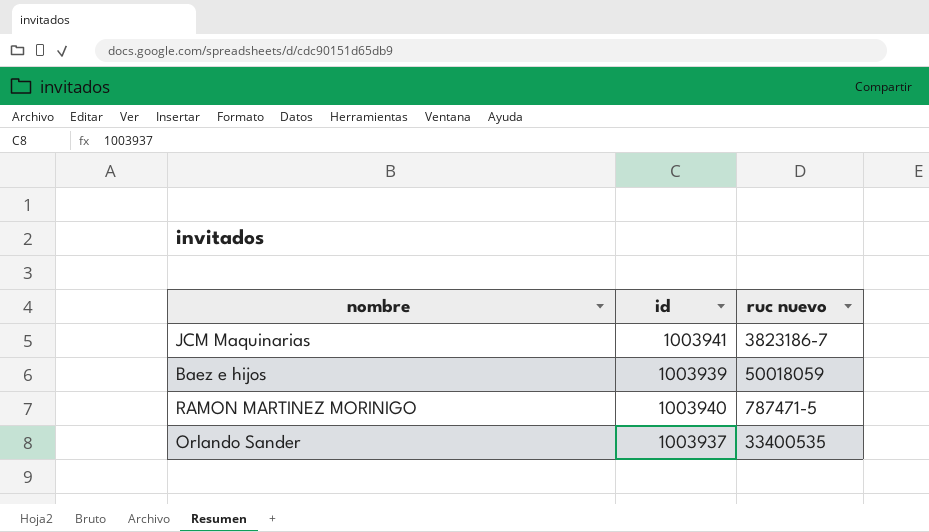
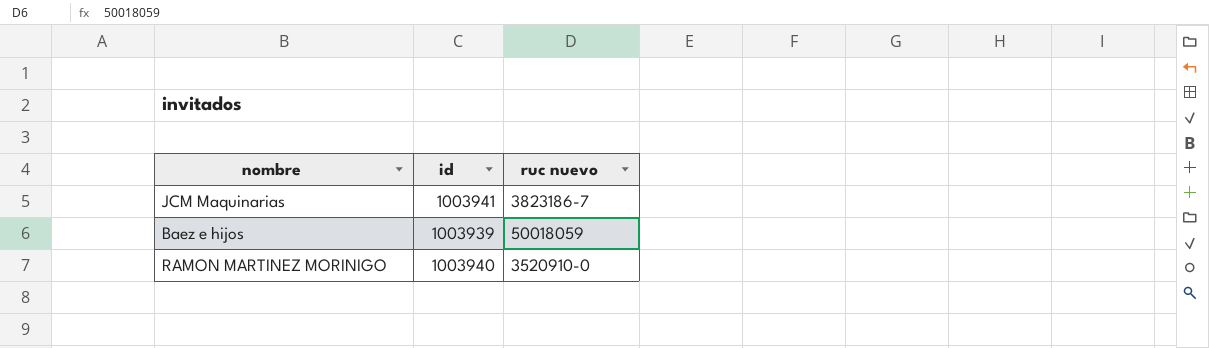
row Orlando Sander: 1003937 | 33400535 -> none
RAMON MARTINEZ MORINIGO | ruc nuevo: 787471-5 -> 3520910-0

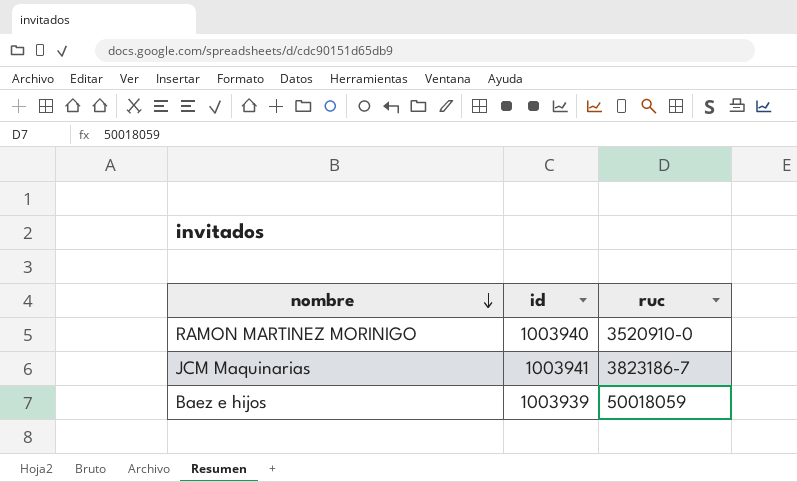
row order: none -> nombre descending
column name: ruc nuevo -> ruc

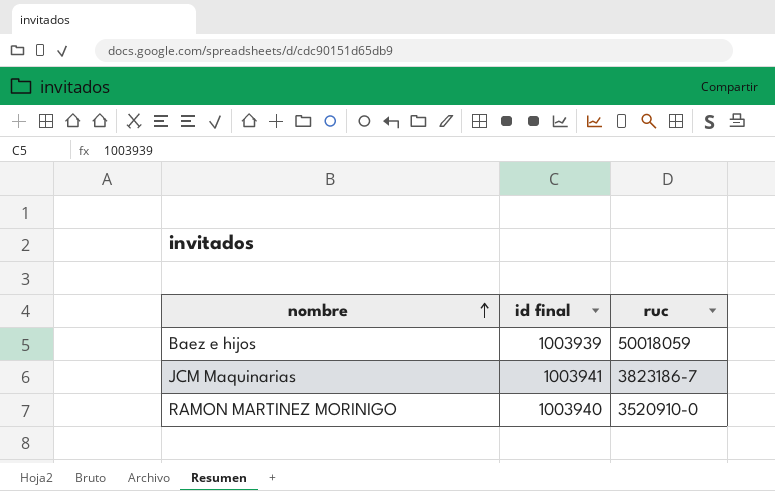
row order: nombre descending -> nombre ascending
column name: id -> id final

